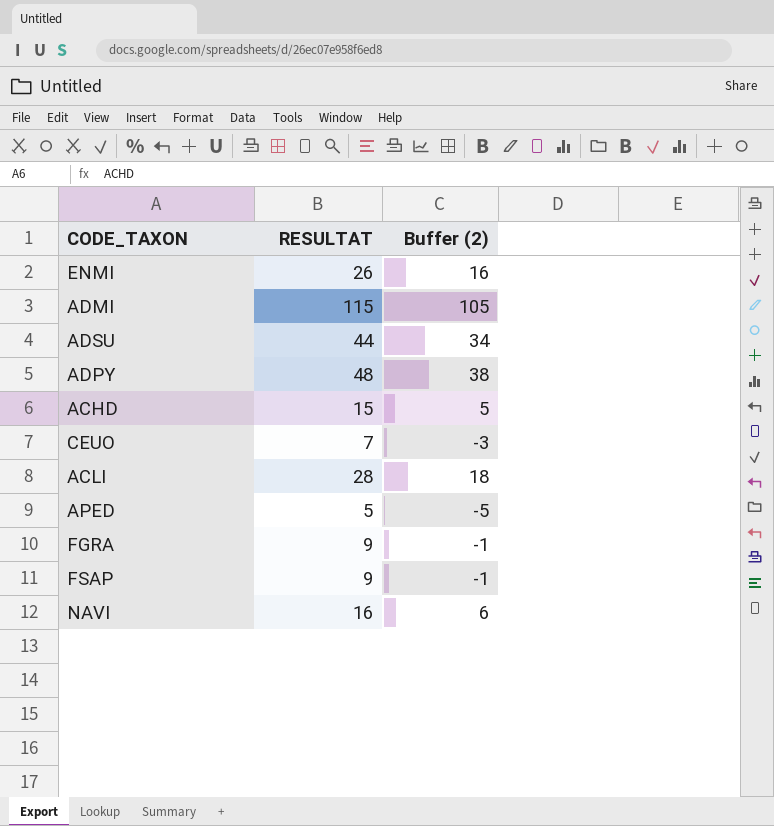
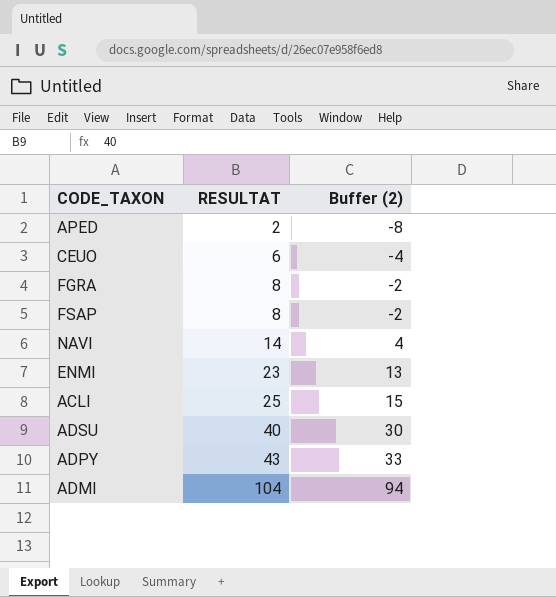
row order: none -> RESULTAT ascending
row ACHD: 15 | 5 -> none
APED | RESULTAT: 5 -> 2
APED | Buffer (2): -5 -> -8
CEUO | RESULTAT: 7 -> 6
CEUO | Buffer (2): -3 -> -4
FGRA | RESULTAT: 9 -> 8
FGRA | Buffer (2): -1 -> -2
FSAP | RESULTAT: 9 -> 8
FSAP | Buffer (2): -1 -> -2
NAVI | RESULTAT: 16 -> 14
NAVI | Buffer (2): 6 -> 4
ENMI | RESULTAT: 26 -> 23
ENMI | Buffer (2): 16 -> 13
ACLI | RESULTAT: 28 -> 25
ACLI | Buffer (2): 18 -> 15
ADSU | RESULTAT: 44 -> 40
ADSU | Buffer (2): 34 -> 30
ADPY | RESULTAT: 48 -> 43
ADPY | Buffer (2): 38 -> 33
ADMI | RESULTAT: 115 -> 104
ADMI | Buffer (2): 105 -> 94

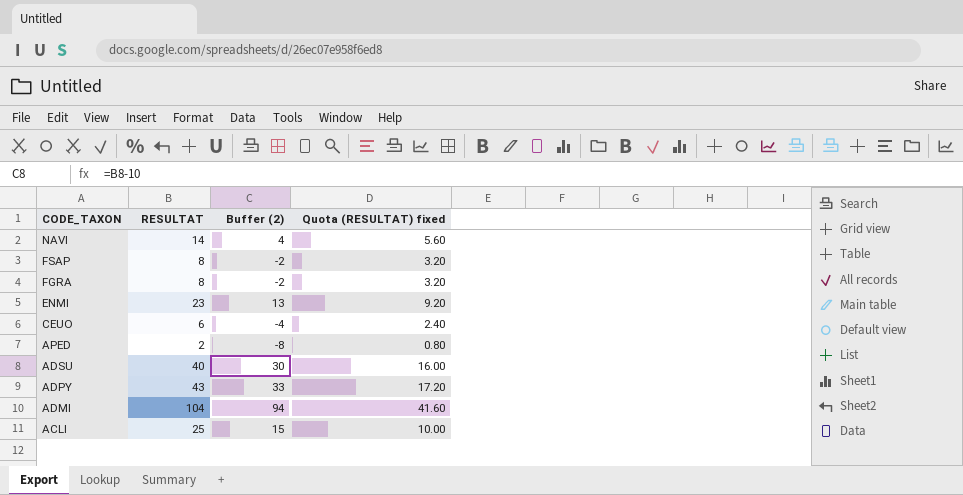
row order: RESULTAT ascending -> CODE_TAXON descending
column Quota (RESULTAT) fixed | formula: none -> [RESULTAT] * 0.4

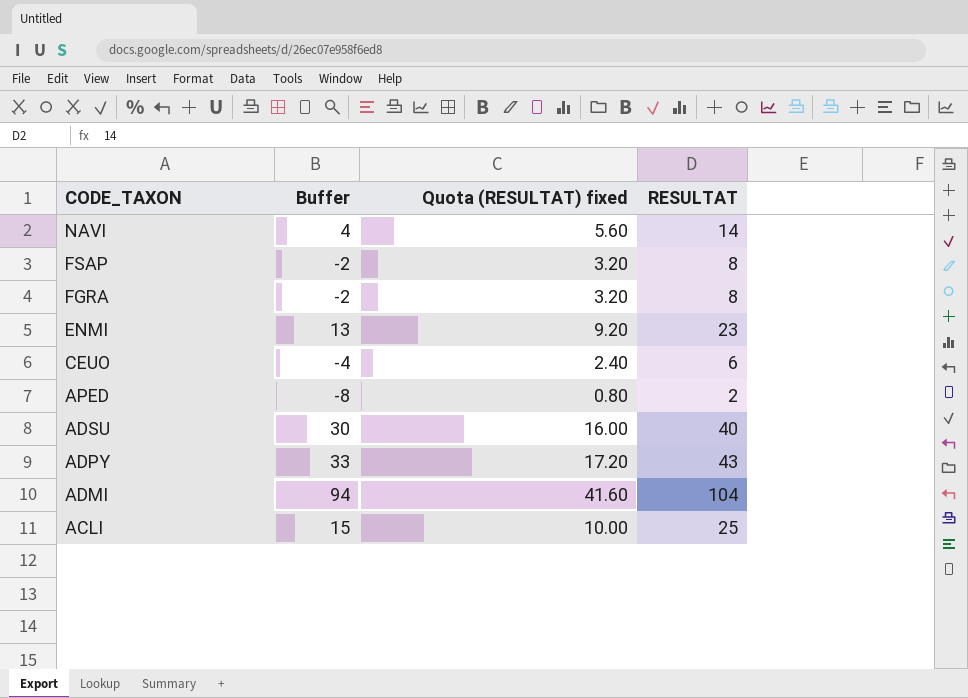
column name: Buffer (2) -> Buffer
column RESULTAT | position: 2 -> 4

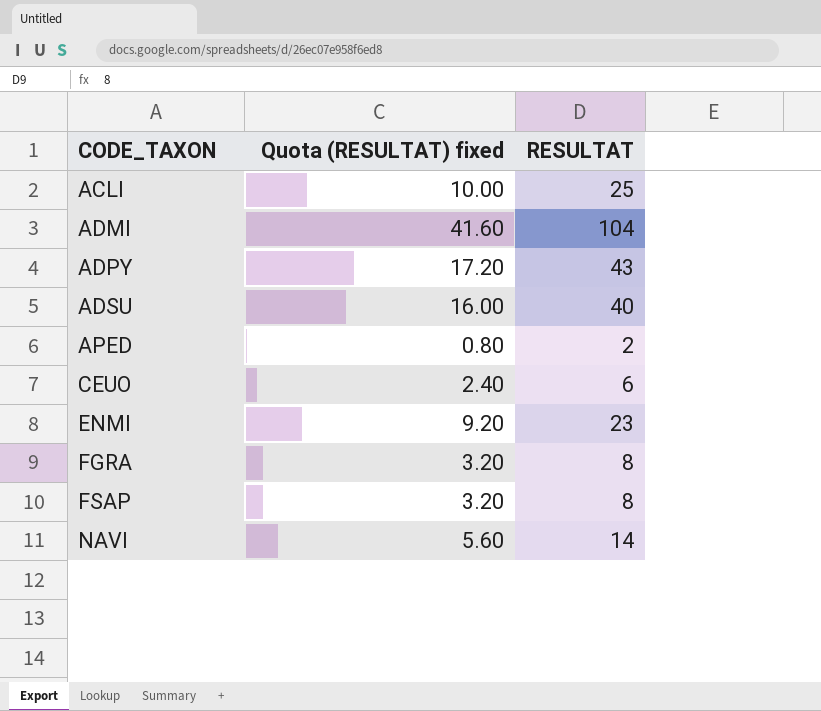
row order: CODE_TAXON descending -> CODE_TAXON ascending
column Buffer | formula: [RESULTAT] - 10 -> none

